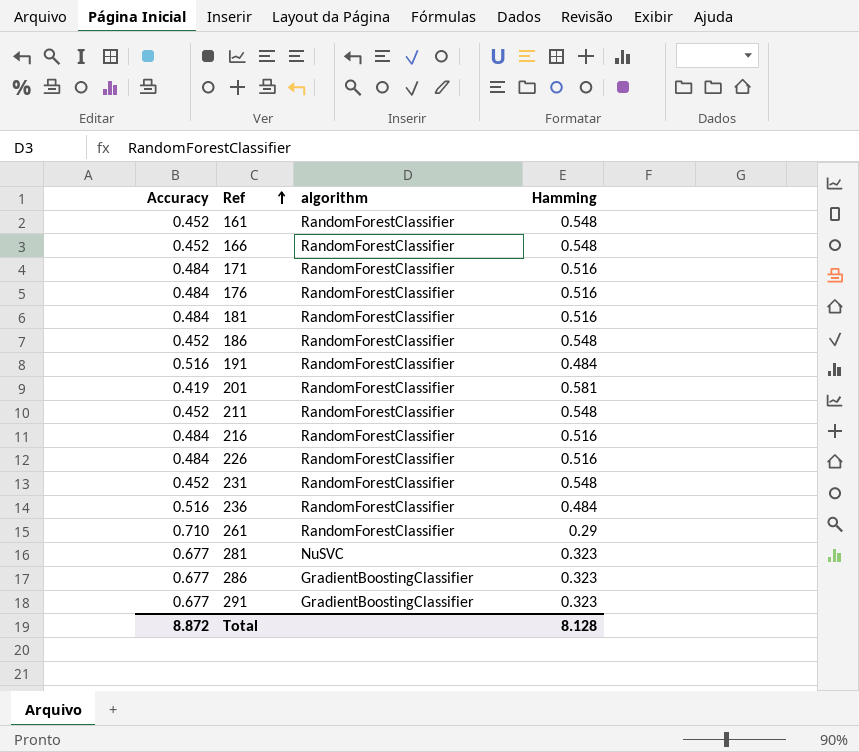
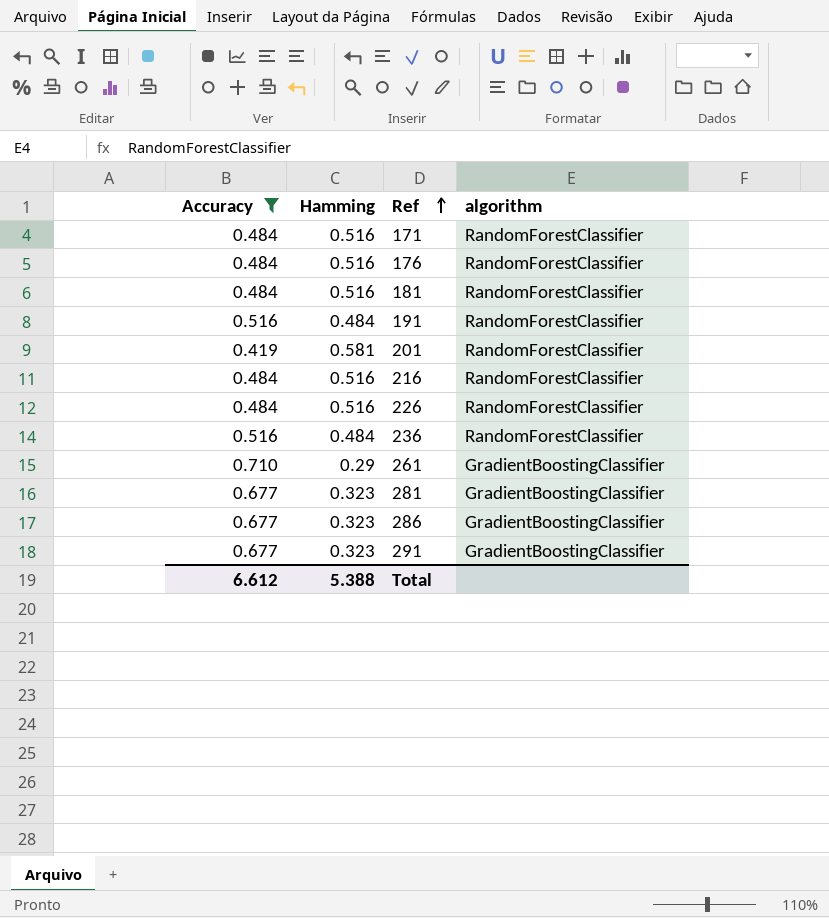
filter: none -> Accuracy != 0.452
column Hamming | position: 4 -> 2
261 | algorithm: RandomForestClassifier -> GradientBoostingClassifier
281 | algorithm: NuSVC -> GradientBoostingClassifier
Total | Accuracy: 8.872 -> 6.612
Total | Hamming: 8.128 -> 5.388

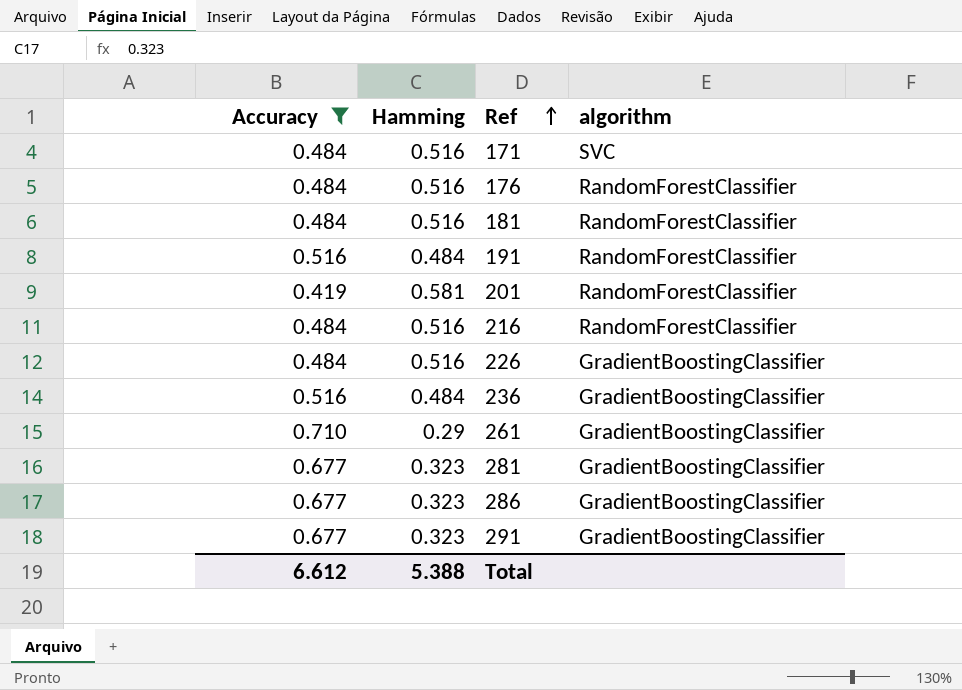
171 | algorithm: RandomForestClassifier -> SVC
226 | algorithm: RandomForestClassifier -> GradientBoostingClassifier
236 | algorithm: RandomForestClassifier -> GradientBoostingClassifier

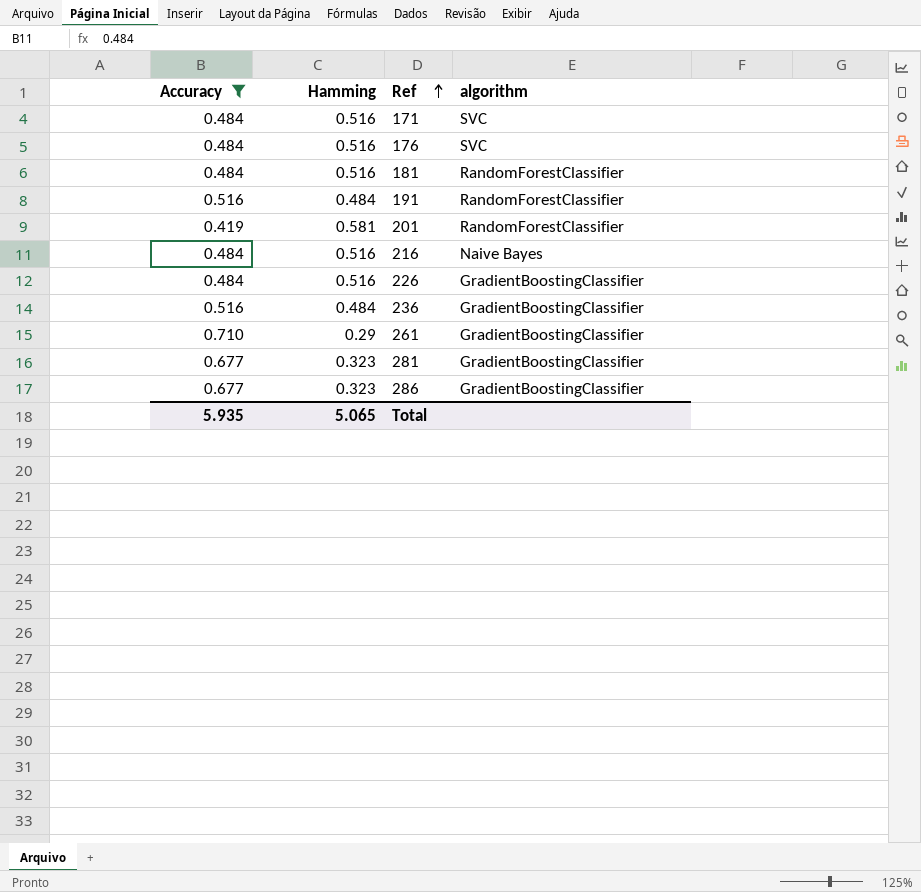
row 291: 0.677 | 0.323 | GradientBoostingClassifier -> none
176 | algorithm: RandomForestClassifier -> SVC
216 | algorithm: RandomForestClassifier -> Naive Bayes
Total | Accuracy: 6.612 -> 5.935
Total | Hamming: 5.388 -> 5.065

